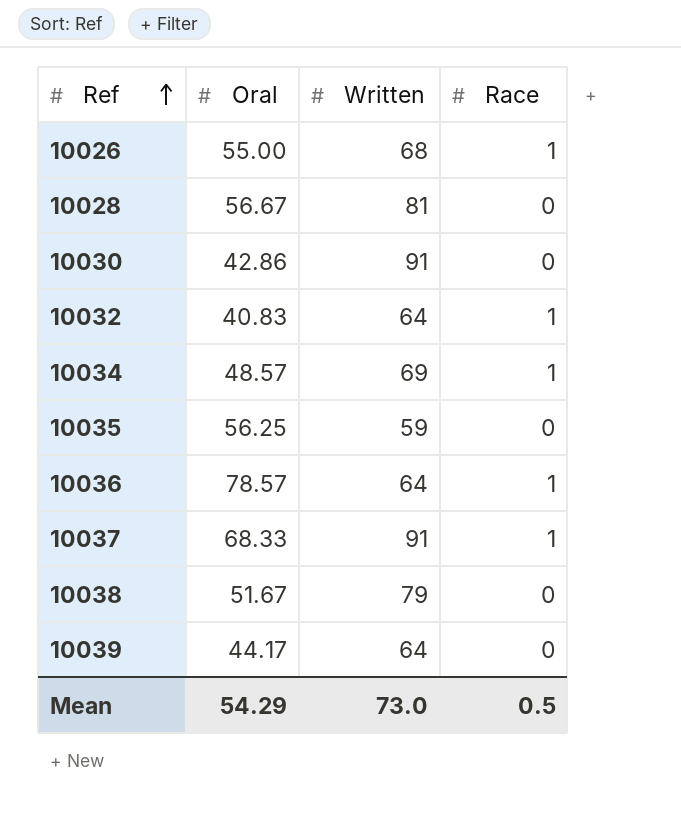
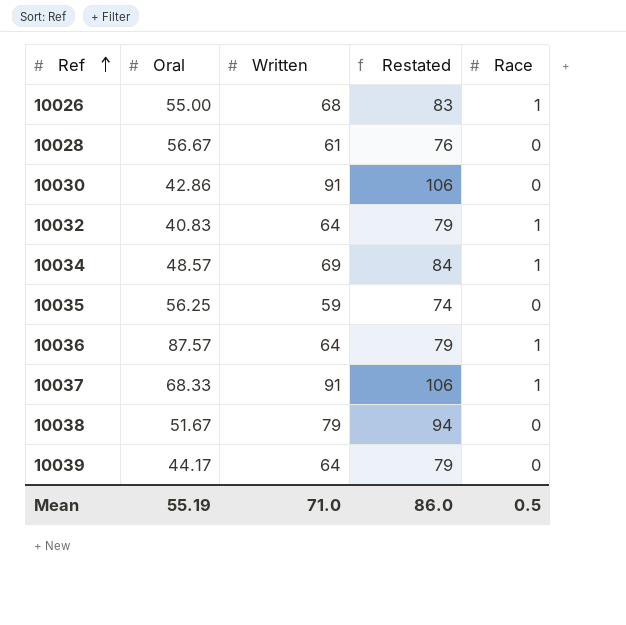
column Restated | formula: none -> [Written] + 15
10028 | Written: 81 -> 61
10036 | Oral: 78.57 -> 87.57
Mean | Oral: 54.29 -> 55.19
Mean | Written: 73.0 -> 71.0

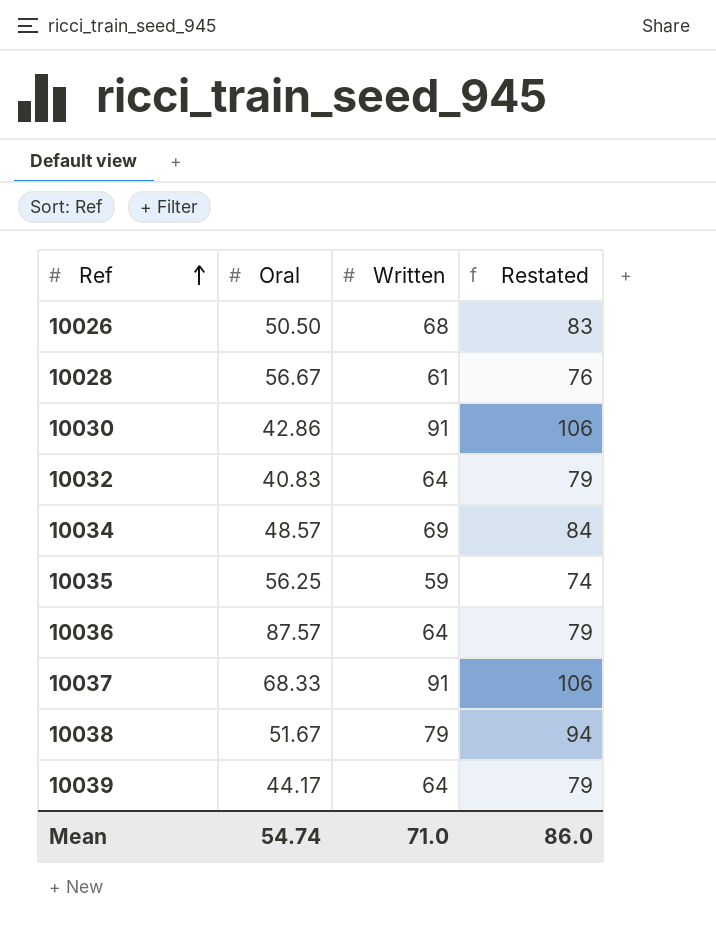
column Race | position: 5 -> none
10026 | Oral: 55.00 -> 50.50
Mean | Oral: 55.19 -> 54.74

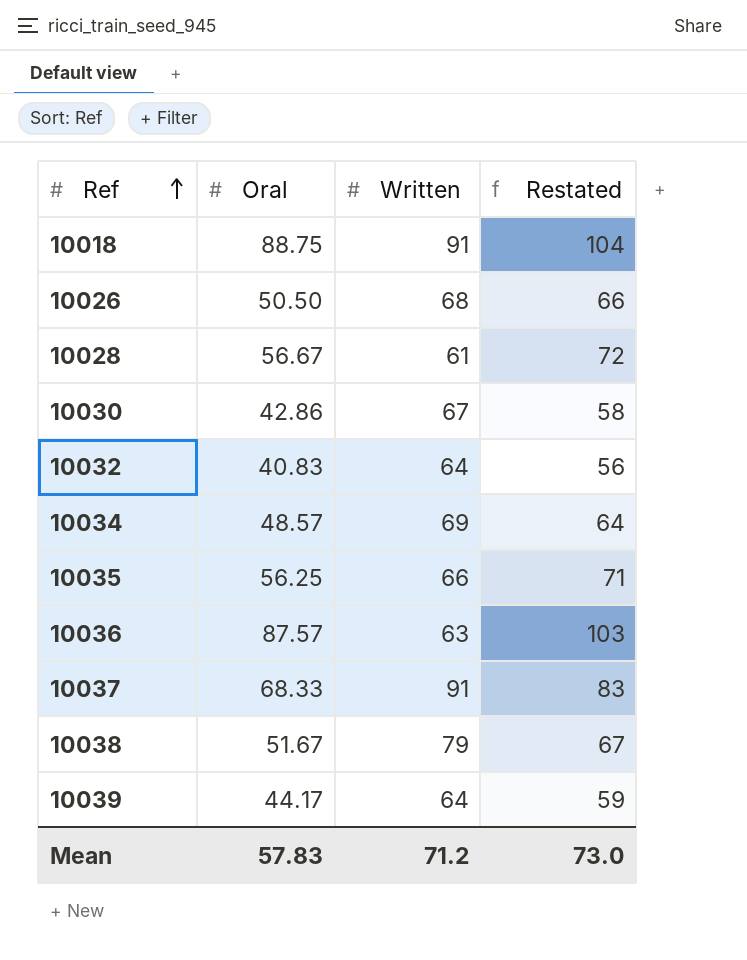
column Restated | formula: [Written] + 15 -> [Oral] + 15
row 10018: none -> 88.75 | 91 | 104
10030 | Written: 91 -> 67
10035 | Written: 59 -> 66
10036 | Written: 64 -> 63
Mean | Oral: 54.74 -> 57.83
Mean | Written: 71.0 -> 71.2
Mean | Restated: 86.0 -> 73.0

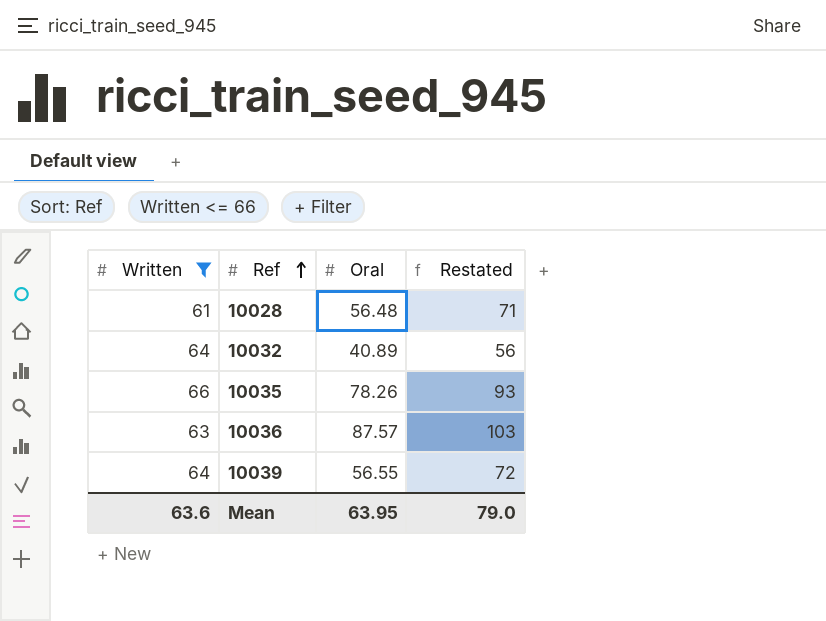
filter: none -> Written <= 66
column Written | position: 3 -> 1
10028 | Oral: 56.67 -> 56.48
10028 | Restated: 72 -> 71
10032 | Oral: 40.83 -> 40.89
10035 | Oral: 56.25 -> 78.26
10035 | Restated: 71 -> 93
10039 | Oral: 44.17 -> 56.55
10039 | Restated: 59 -> 72
Mean | Written: 71.2 -> 63.6
Mean | Oral: 57.83 -> 63.95
Mean | Restated: 73.0 -> 79.0

